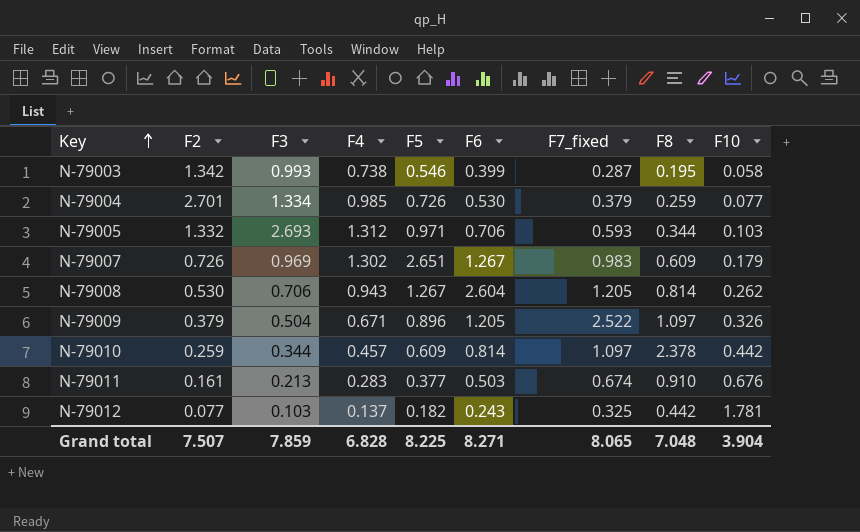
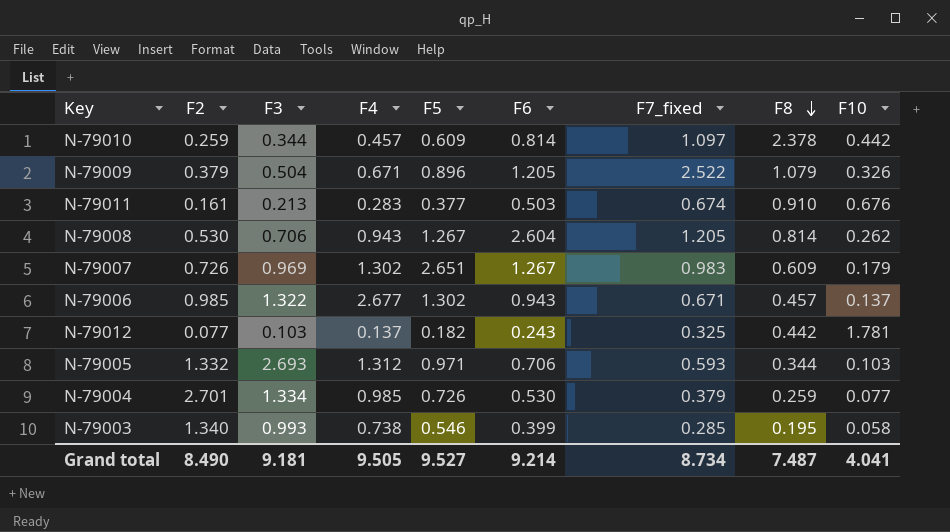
row order: Key ascending -> F8 descending
N-79009 | F8: 1.097 -> 1.079
row N-79006: none -> 0.985 | 1.322 | 2.677 | 1.302 | 0.943 | 0.671 | 0.457 | 0.137
N-79003 | F2: 1.342 -> 1.340
N-79003 | F7_fixed: 0.287 -> 0.285
Grand total | F2: 7.507 -> 8.490
Grand total | F3: 7.859 -> 9.181
Grand total | F4: 6.828 -> 9.505
Grand total | F5: 8.225 -> 9.527
Grand total | F6: 8.271 -> 9.214
Grand total | F7_fixed: 8.065 -> 8.734
Grand total | F8: 7.048 -> 7.487
Grand total | F10: 3.904 -> 4.041

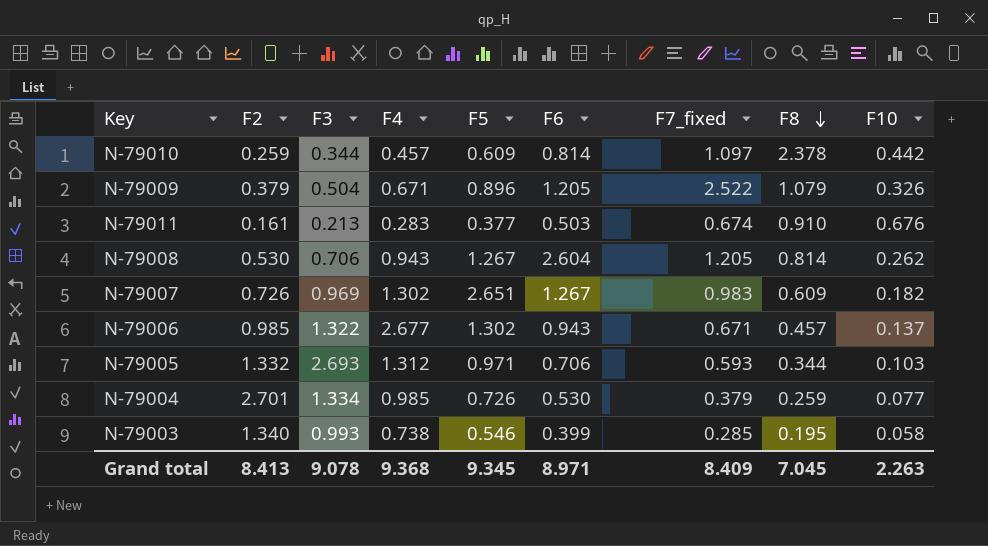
row N-79012: 0.077 | 0.103 | 0.137 | 0.182 | 0.243 | 0.325 | 0.442 | 1.781 -> none
N-79007 | F10: 0.179 -> 0.182
Grand total | F2: 8.490 -> 8.413
Grand total | F3: 9.181 -> 9.078
Grand total | F4: 9.505 -> 9.368
Grand total | F5: 9.527 -> 9.345
Grand total | F6: 9.214 -> 8.971
Grand total | F7_fixed: 8.734 -> 8.409
Grand total | F8: 7.487 -> 7.045
Grand total | F10: 4.041 -> 2.263

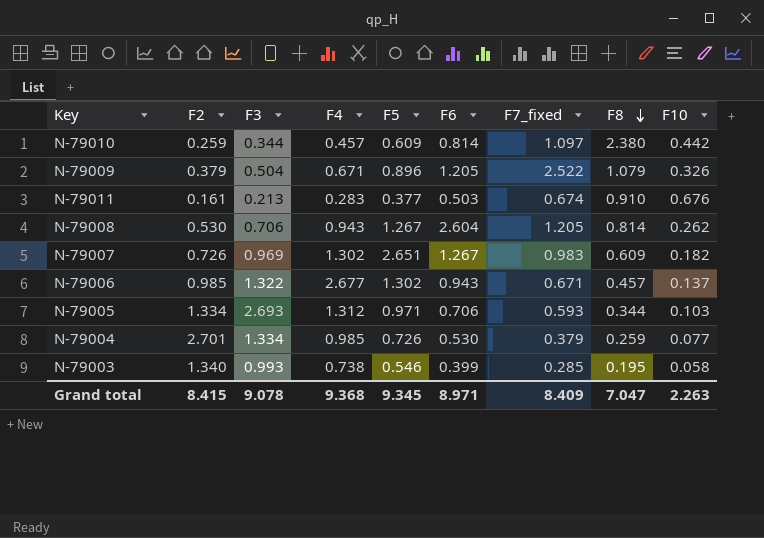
N-79010 | F8: 2.378 -> 2.380
N-79005 | F2: 1.332 -> 1.334
Grand total | F2: 8.413 -> 8.415
Grand total | F8: 7.045 -> 7.047

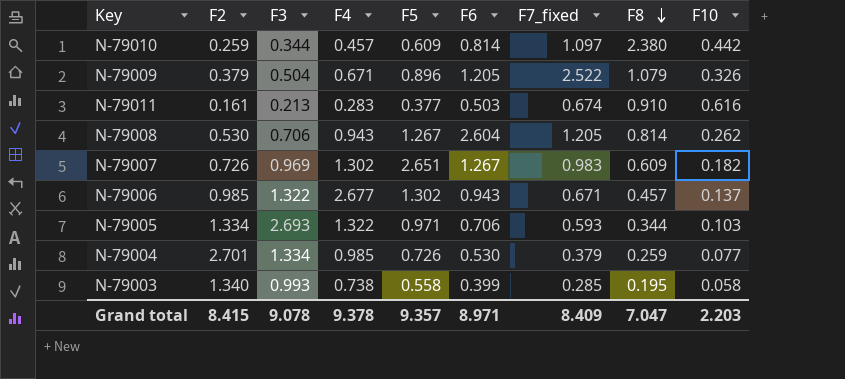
N-79011 | F10: 0.676 -> 0.616
N-79005 | F4: 1.312 -> 1.322
N-79003 | F5: 0.546 -> 0.558
Grand total | F4: 9.368 -> 9.378
Grand total | F5: 9.345 -> 9.357
Grand total | F10: 2.263 -> 2.203

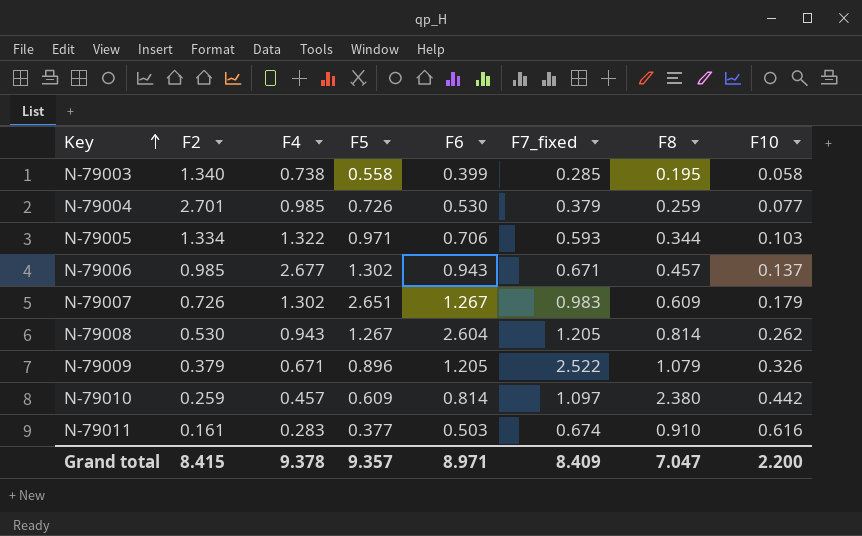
row order: F8 descending -> Key ascending
column F3 | position: 3 -> none
N-79007 | F10: 0.182 -> 0.179
Grand total | F10: 2.203 -> 2.200

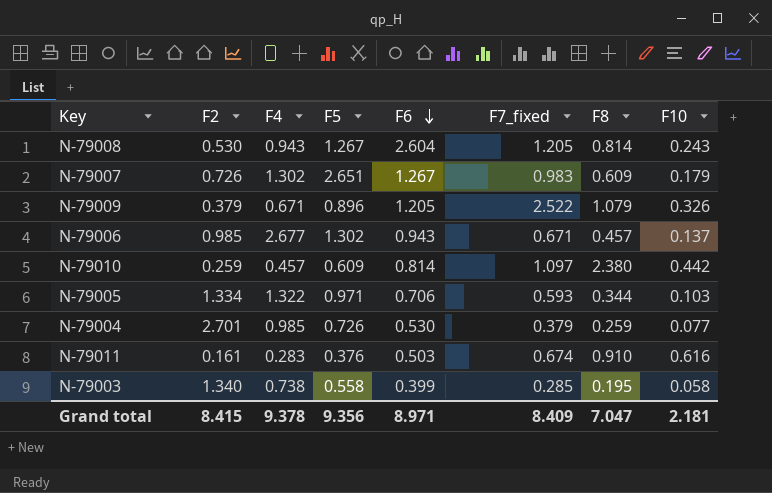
row order: Key ascending -> F6 descending
N-79008 | F10: 0.262 -> 0.243
N-79011 | F5: 0.377 -> 0.376
Grand total | F5: 9.357 -> 9.356
Grand total | F10: 2.200 -> 2.181

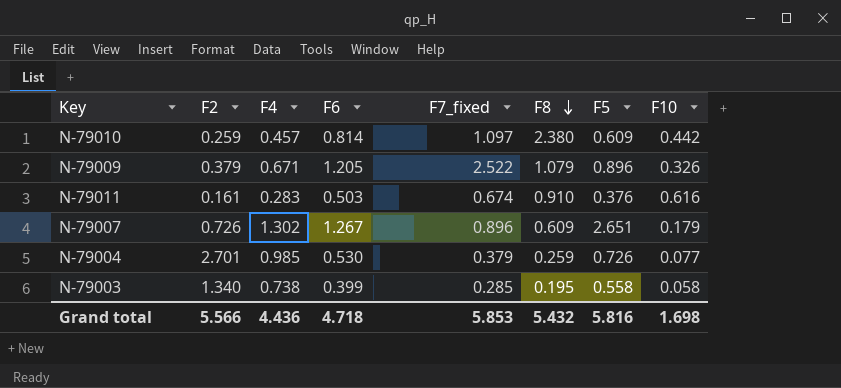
row order: F6 descending -> F8 descending
column F5 | position: 4 -> 7
row N-79008: 0.530 | 0.943 | 1.267 | 2.604 | 1.205 | 0.814 | 0.243 -> none
row N-79006: 0.985 | 2.677 | 1.302 | 0.943 | 0.671 | 0.457 | 0.137 -> none
row N-79005: 1.334 | 1.322 | 0.971 | 0.706 | 0.593 | 0.344 | 0.103 -> none
N-79007 | F7_fixed: 0.983 -> 0.896
Grand total | F2: 8.415 -> 5.566
Grand total | F4: 9.378 -> 4.436
Grand total | F6: 8.971 -> 4.718
Grand total | F7_fixed: 8.409 -> 5.853
Grand total | F8: 7.047 -> 5.432
Grand total | F5: 9.356 -> 5.816
Grand total | F10: 2.181 -> 1.698

